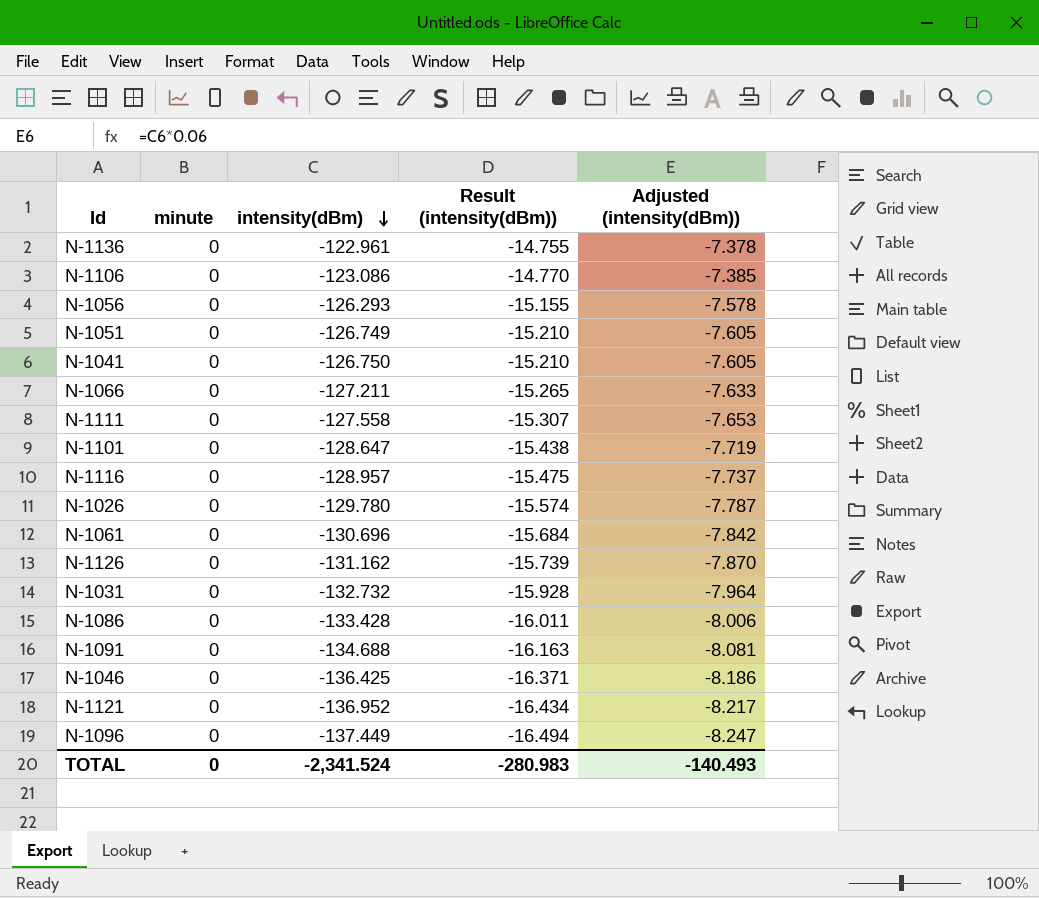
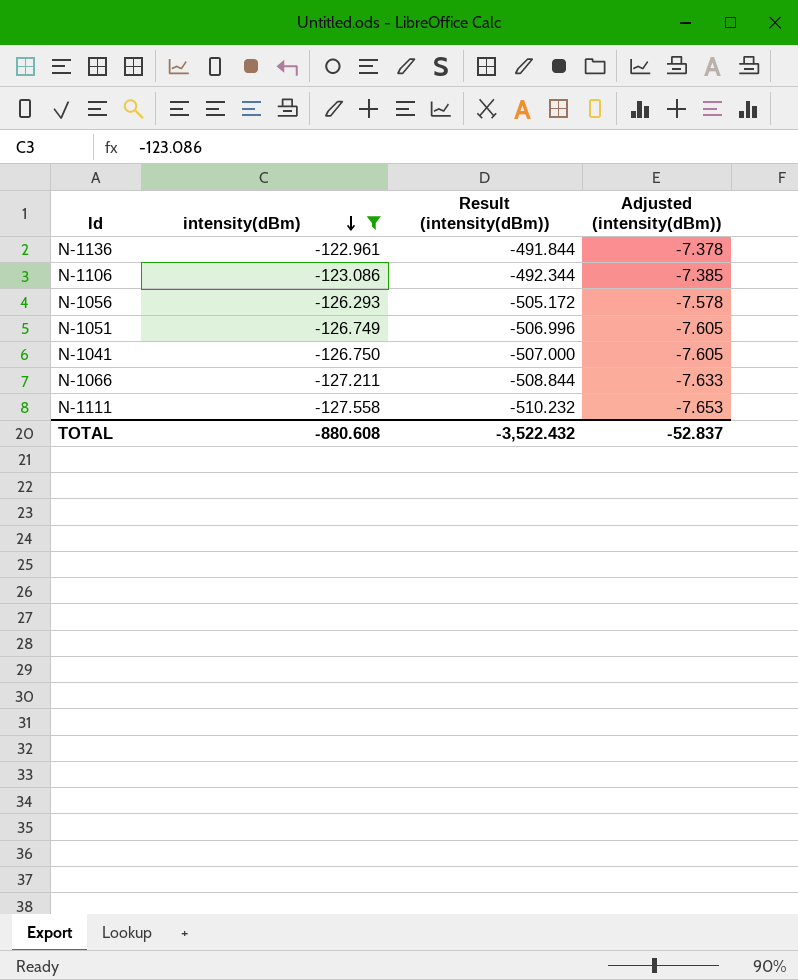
filter: none -> intensity(dBm) >= -127.558
column minute | position: 2 -> none
column Result (intensity(dBm)) | formula: [intensity(dBm)] * 0.12 -> [intensity(dBm)] * 4
TOTAL | intensity(dBm): -2,341.524 -> -880.608
TOTAL | Result (intensity(dBm)): -280.983 -> -3,522.432
TOTAL | Adjusted (intensity(dBm)): -140.493 -> -52.837

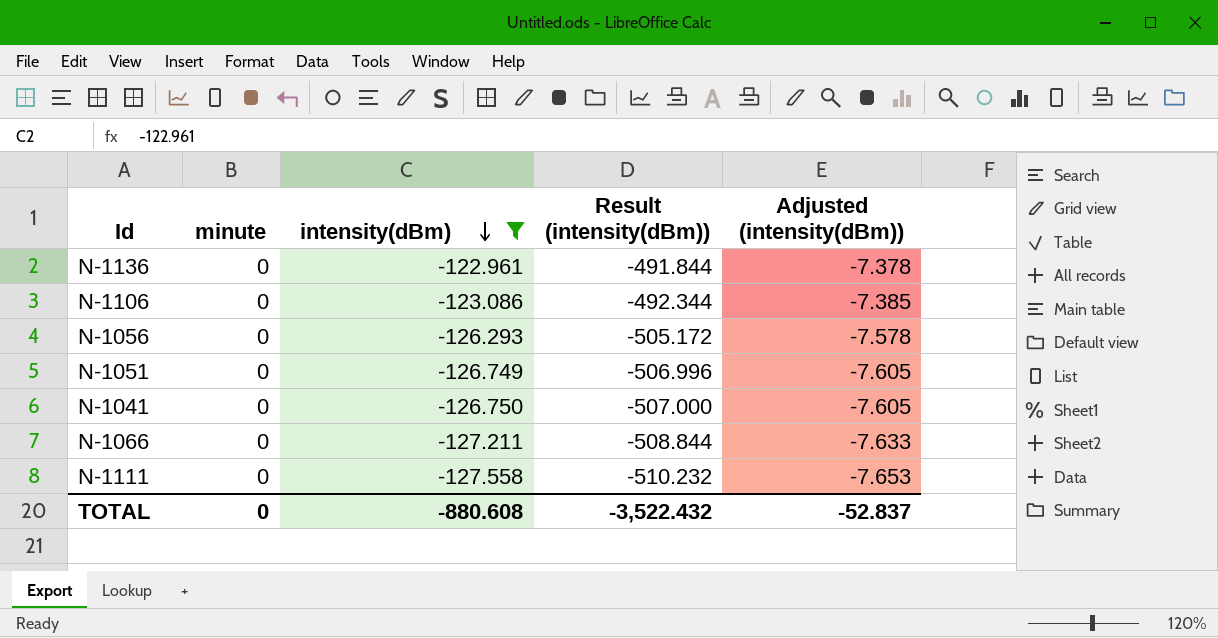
column minute | position: none -> 2

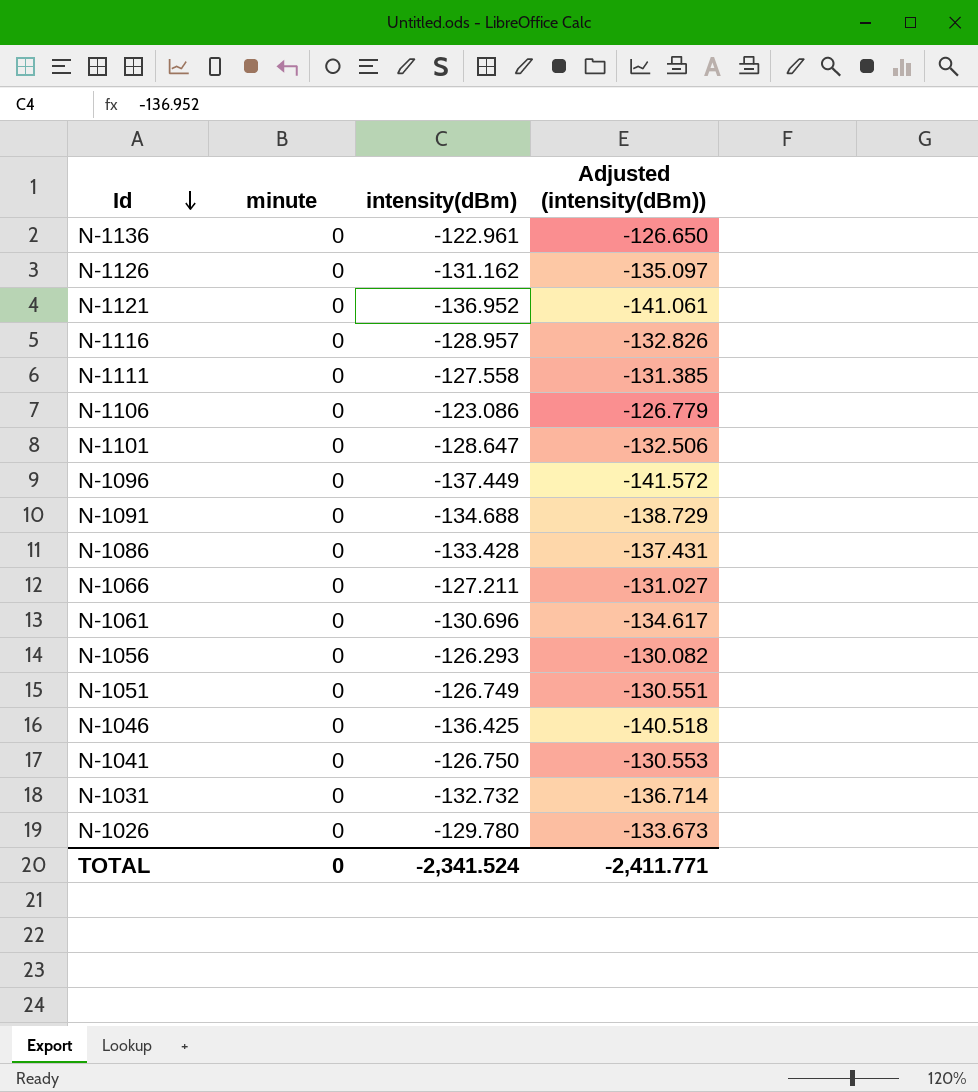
filter: intensity(dBm) >= -127.558 -> none
row order: intensity(dBm) descending -> Id descending
column Result (intensity(dBm)) | formula: [intensity(dBm)] * 4 -> none
column Adjusted (intensity(dBm)) | formula: [intensity(dBm)] * 0.06 -> [intensity(dBm)] * 1.03
TOTAL | intensity(dBm): -880.608 -> -2,341.524
TOTAL | Adjusted (intensity(dBm)): -52.837 -> -2,411.771

